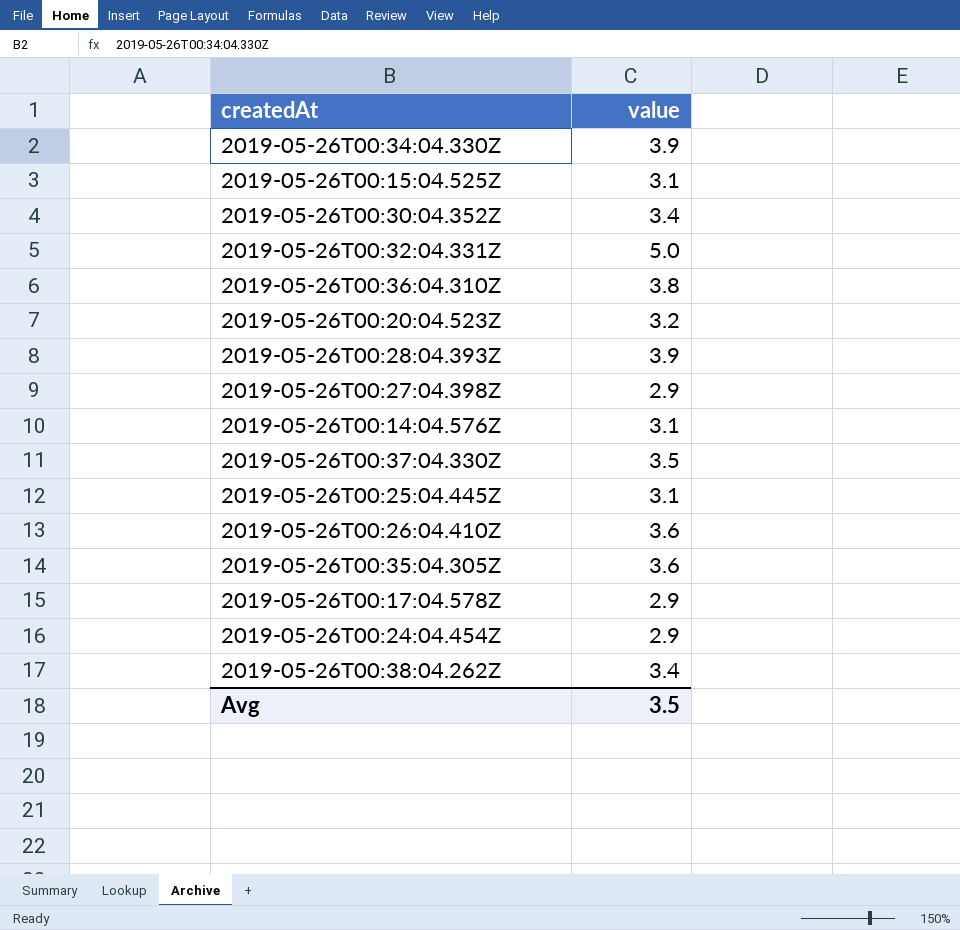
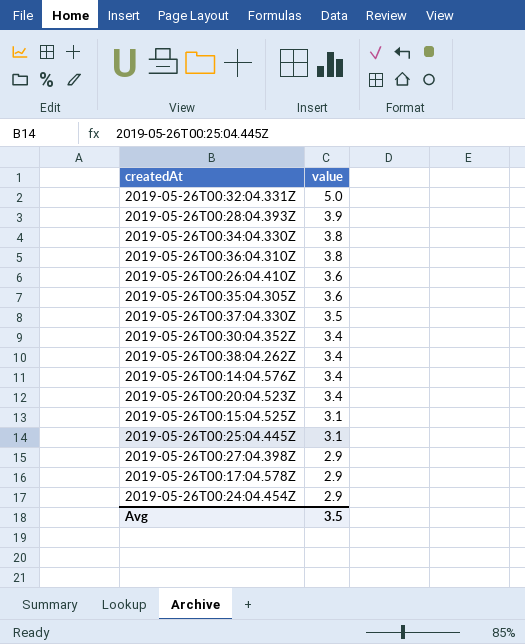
row order: none -> value descending
2019-05-26T00:34:04.330Z | value: 3.9 -> 3.8
2019-05-26T00:14:04.576Z | value: 3.1 -> 3.4
2019-05-26T00:20:04.523Z | value: 3.2 -> 3.4

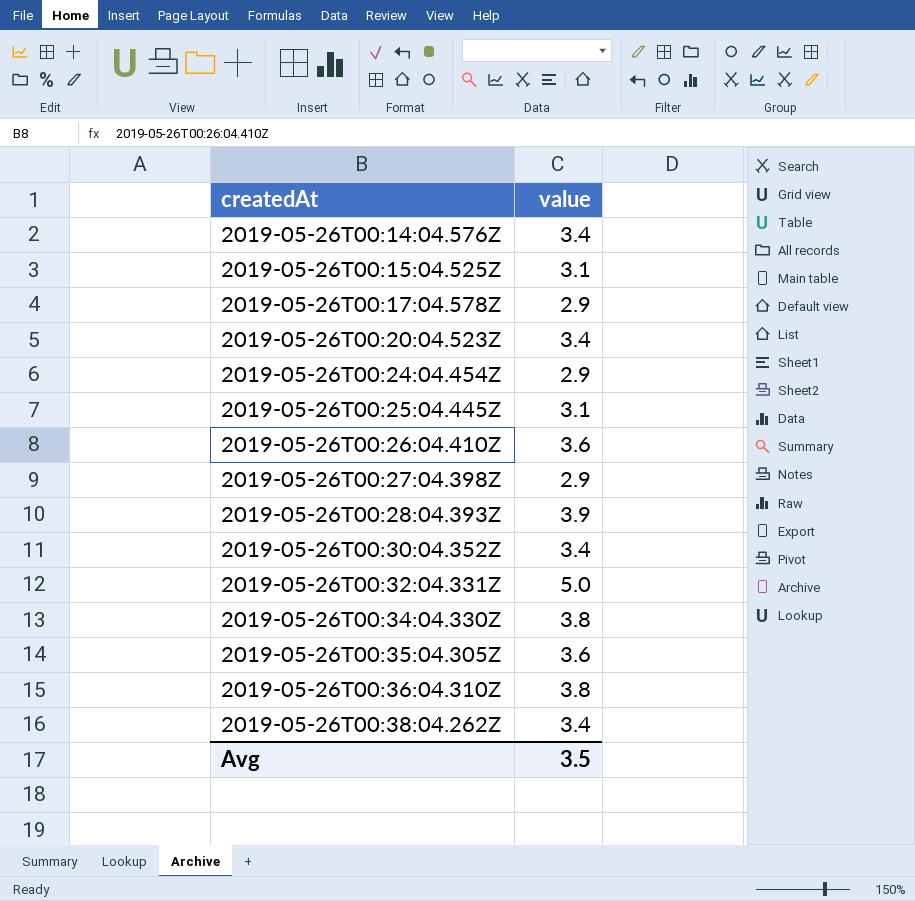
row order: value descending -> createdAt ascending
row 2019-05-26T00:37:04.330Z: 3.5 -> none

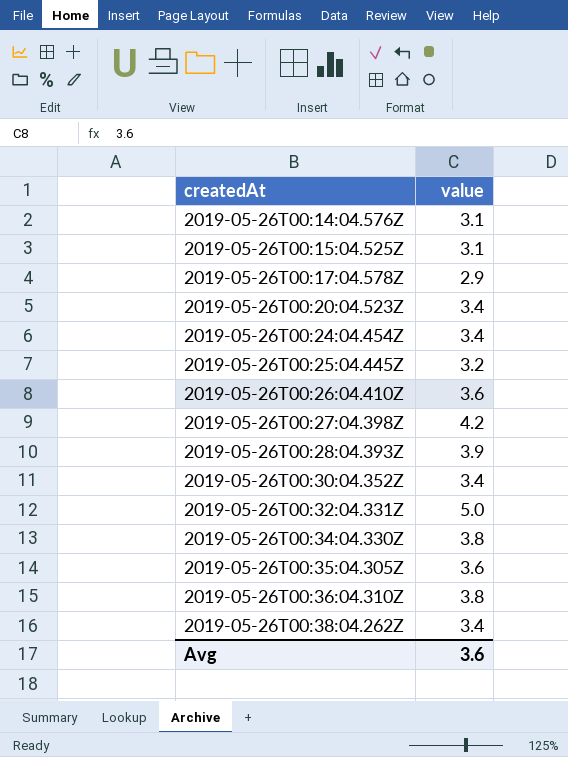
2019-05-26T00:14:04.576Z | value: 3.4 -> 3.1
2019-05-26T00:24:04.454Z | value: 2.9 -> 3.4
2019-05-26T00:25:04.445Z | value: 3.1 -> 3.2
2019-05-26T00:27:04.398Z | value: 2.9 -> 4.2
Avg | value: 3.5 -> 3.6

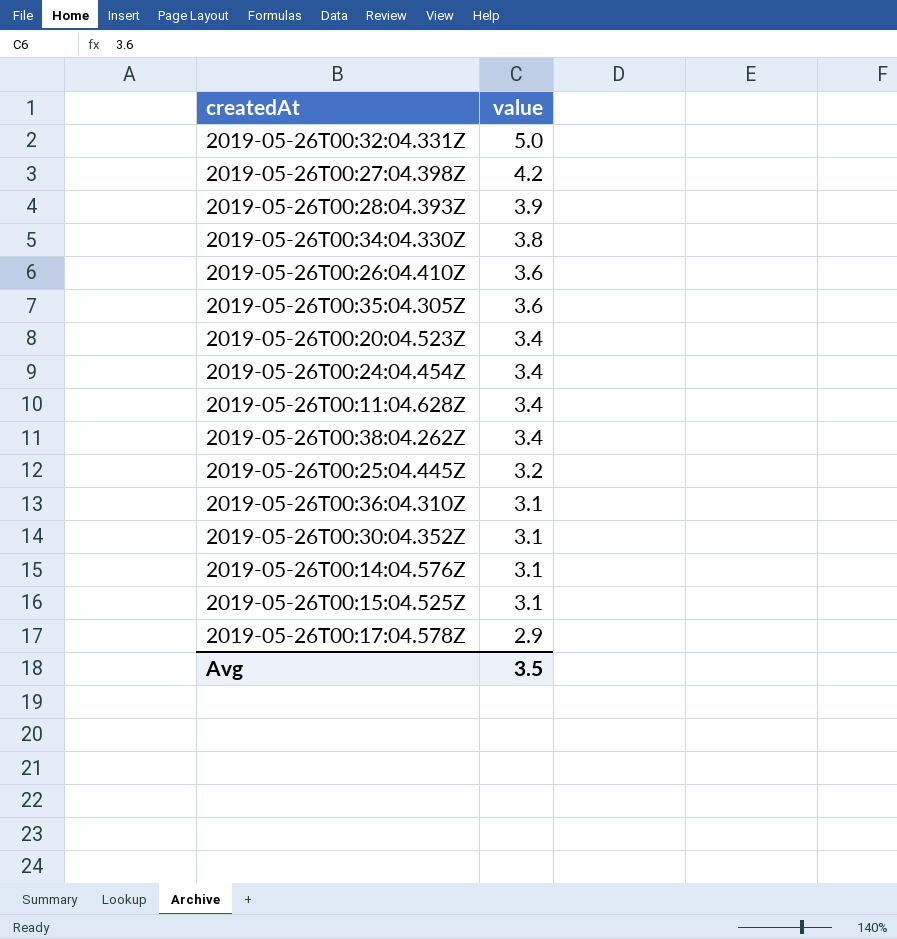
row order: createdAt ascending -> value descending
row 2019-05-26T00:11:04.628Z: none -> 3.4
2019-05-26T00:36:04.310Z | value: 3.8 -> 3.1
2019-05-26T00:30:04.352Z | value: 3.4 -> 3.1
Avg | value: 3.6 -> 3.5

